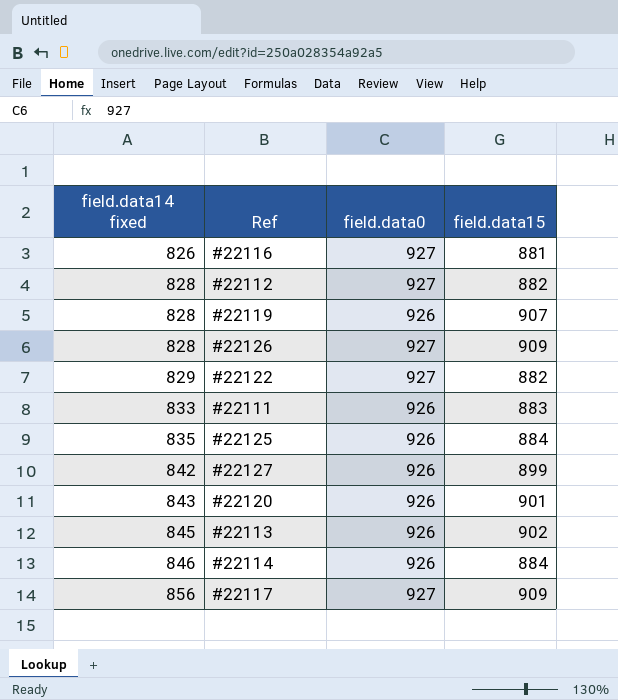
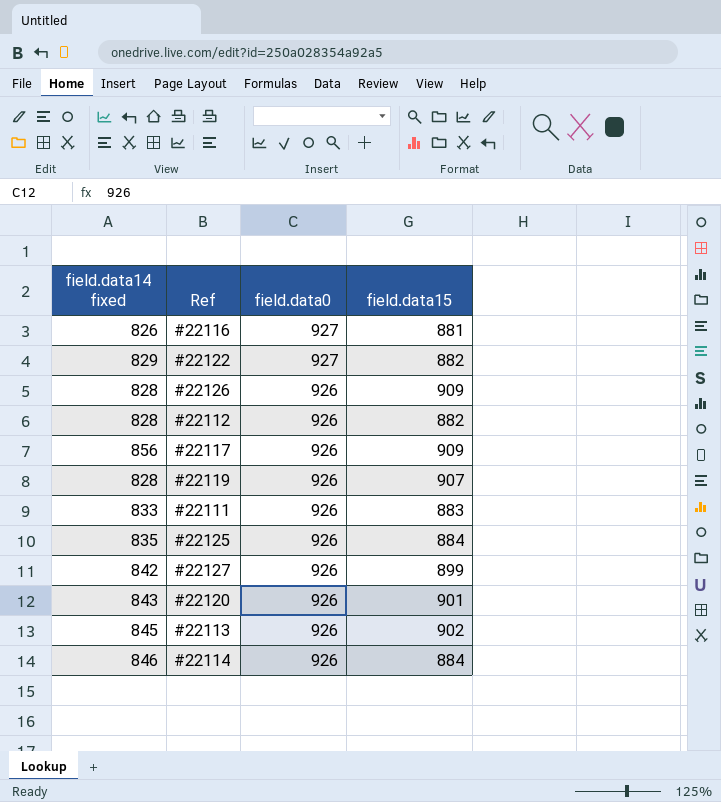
row order: field.data14 fixed ascending -> field.data0 descending
#22126 | field.data0: 927 -> 926
#22112 | field.data0: 927 -> 926
#22117 | field.data0: 927 -> 926

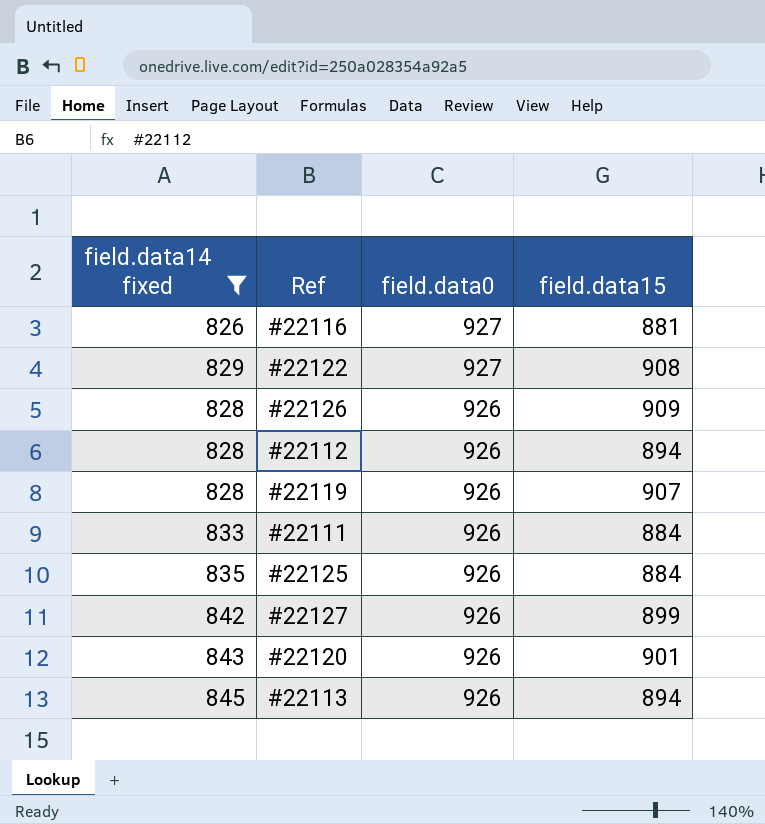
filter: none -> field.data14 fixed <= 845
#22122 | field.data15: 882 -> 908
#22112 | field.data15: 882 -> 894
#22111 | field.data15: 883 -> 884
#22113 | field.data15: 902 -> 894

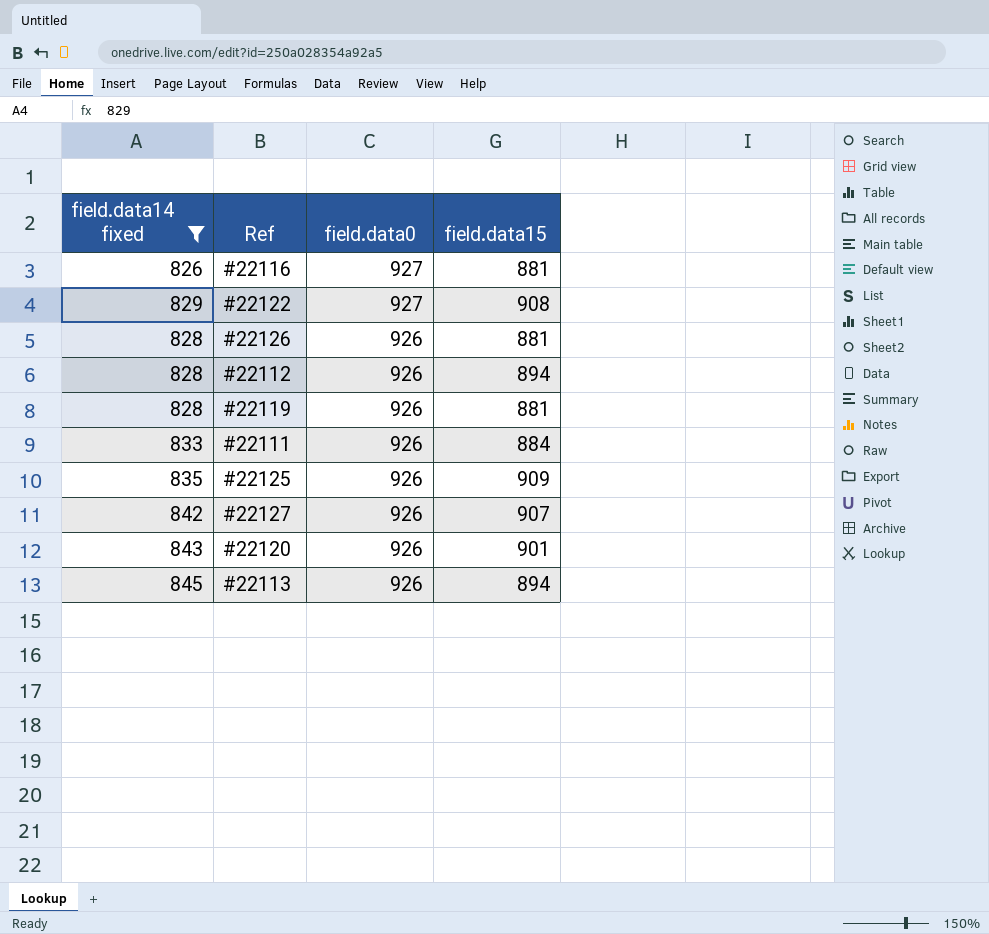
#22126 | field.data15: 909 -> 881
#22119 | field.data15: 907 -> 881
#22125 | field.data15: 884 -> 909
#22127 | field.data15: 899 -> 907

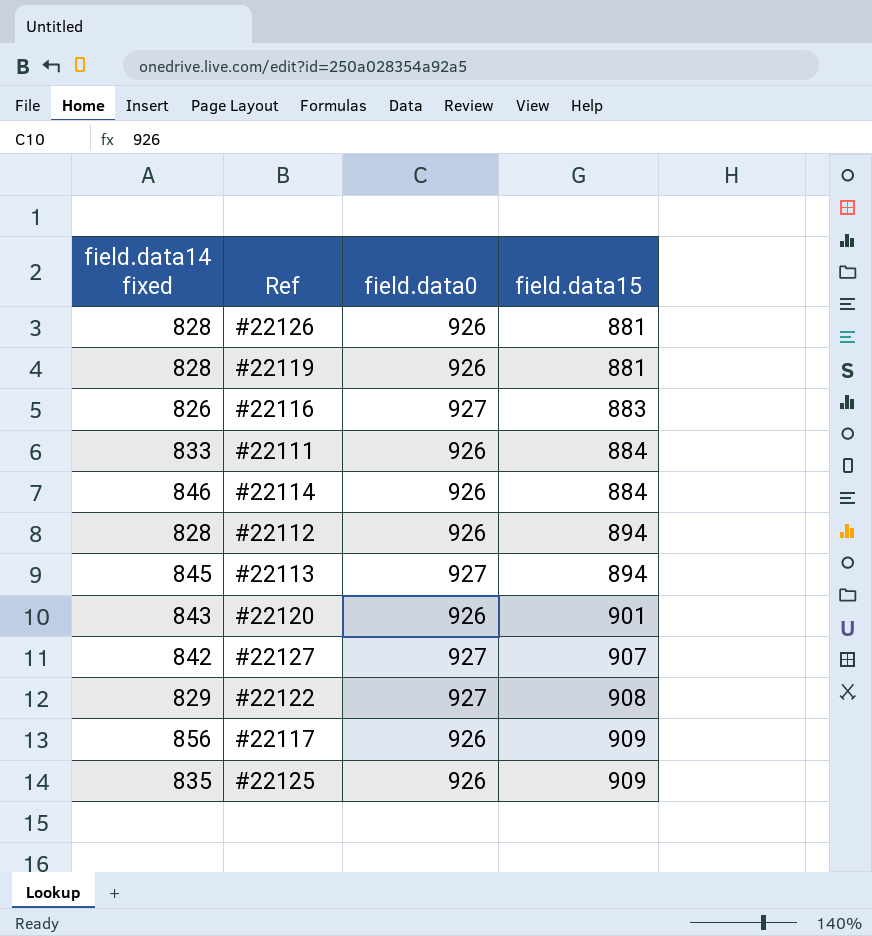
filter: field.data14 fixed <= 845 -> none
row order: field.data0 descending -> field.data15 ascending
#22116 | field.data15: 881 -> 883
#22113 | field.data0: 926 -> 927
#22127 | field.data0: 926 -> 927

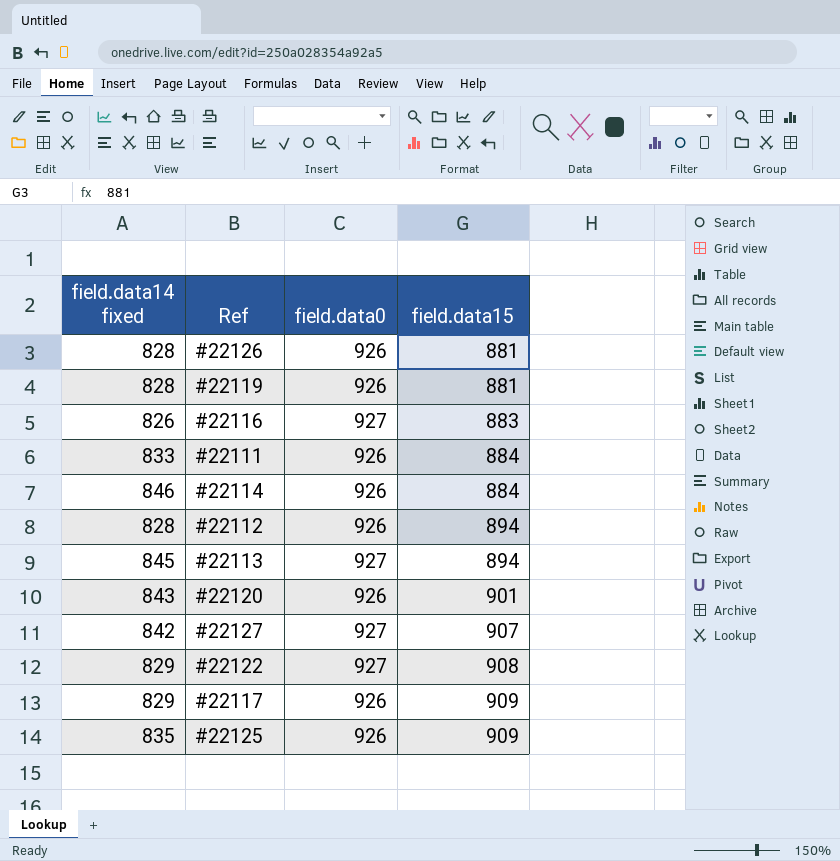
#22117 | field.data14 fixed: 856 -> 829

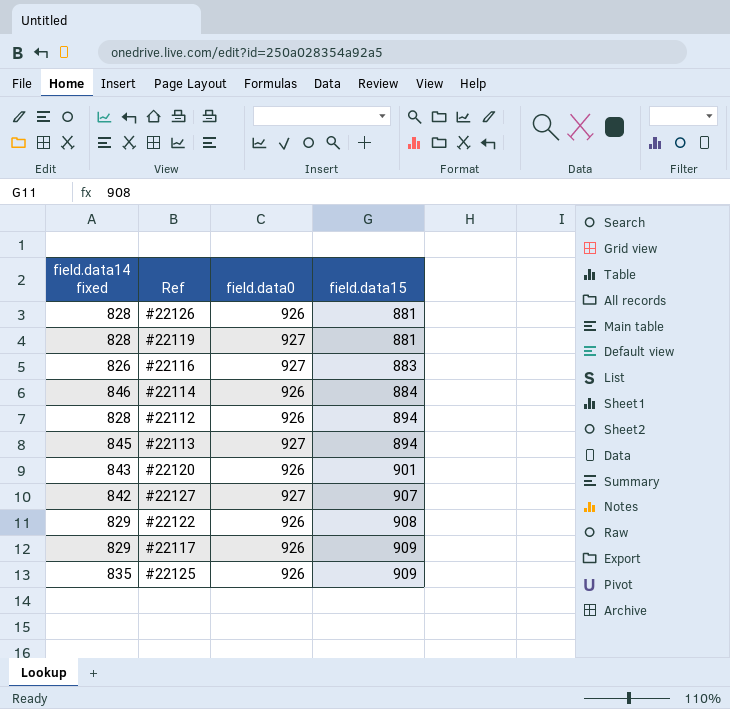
row #22111: 833 | 926 | 884 -> none
#22119 | field.data0: 926 -> 927
#22122 | field.data0: 927 -> 926

